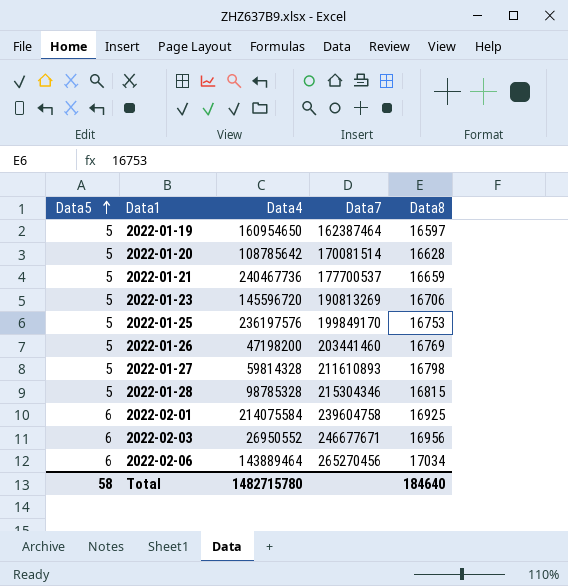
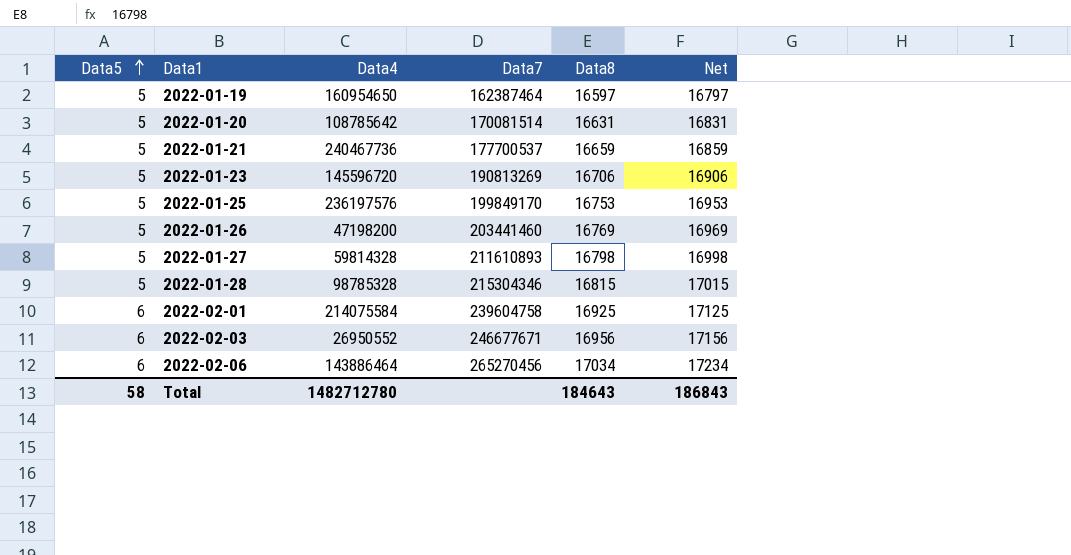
column Net | formula: none -> [Data8] + 200
2022-01-20 | Data8: 16628 -> 16631
2022-02-06 | Data4: 143889464 -> 143886464
Total | Data4: 1482715780 -> 1482712780
Total | Data8: 184640 -> 184643

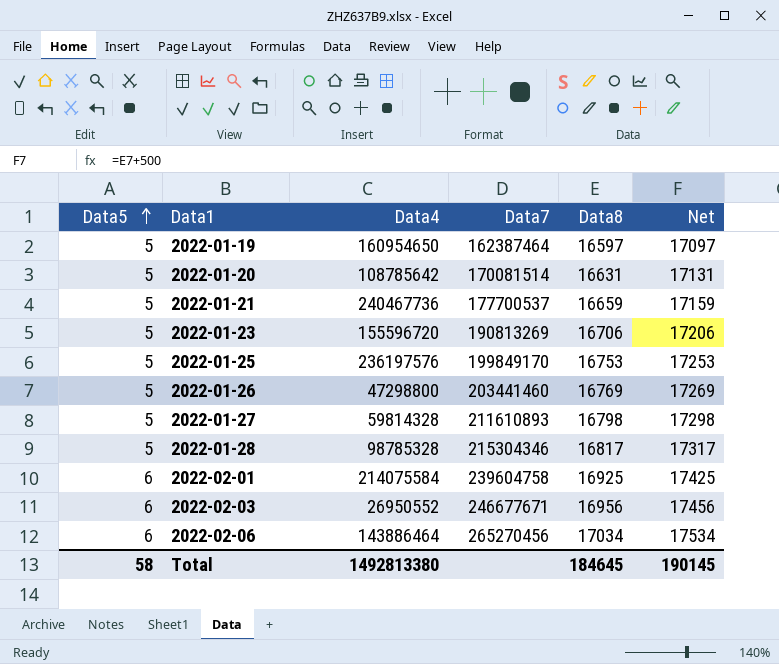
column Net | formula: [Data8] + 200 -> [Data8] + 500
2022-01-23 | Data4: 145596720 -> 155596720
2022-01-26 | Data4: 47198200 -> 47298800
2022-01-28 | Data8: 16815 -> 16817
Total | Data4: 1482712780 -> 1492813380
Total | Data8: 184643 -> 184645
Total | Net: 186843 -> 190145

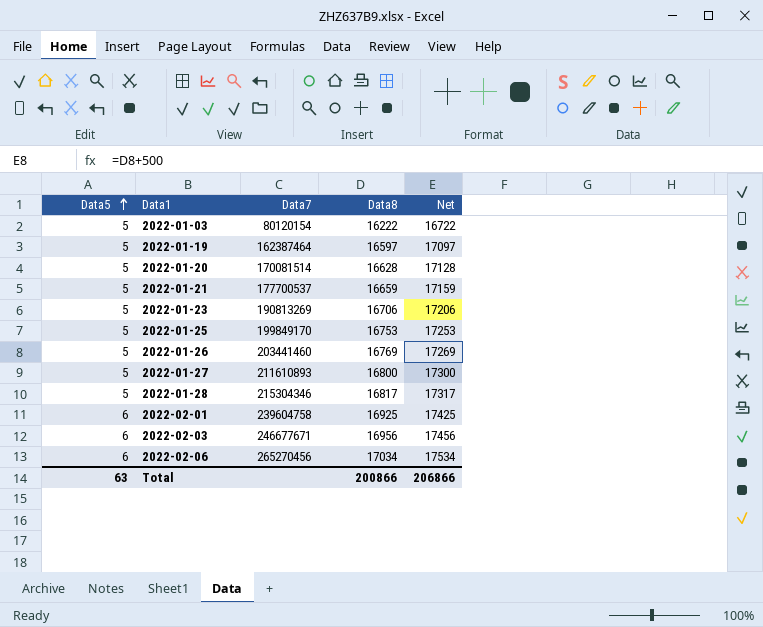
column Data4 | position: 3 -> none
row 2022-01-03: none -> 5 | 80120154 | 16222 | 16722
2022-01-20 | Data8: 16631 -> 16628
2022-01-20 | Net: 17131 -> 17128
2022-01-27 | Data8: 16798 -> 16800
2022-01-27 | Net: 17298 -> 17300
Total | Data5: 58 -> 63
Total | Data8: 184645 -> 200866
Total | Net: 190145 -> 206866

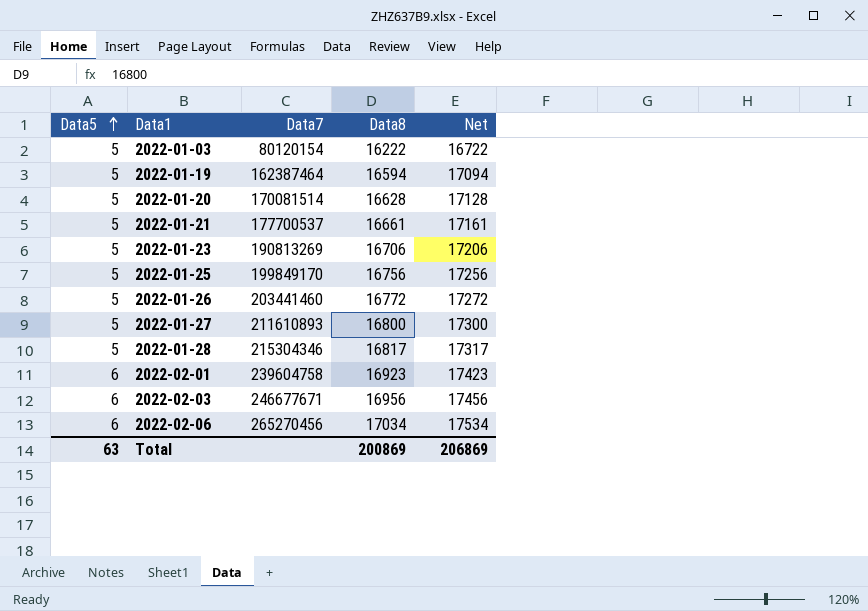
2022-01-19 | Data8: 16597 -> 16594
2022-01-19 | Net: 17097 -> 17094
2022-01-21 | Data8: 16659 -> 16661
2022-01-21 | Net: 17159 -> 17161
2022-01-25 | Data8: 16753 -> 16756
2022-01-25 | Net: 17253 -> 17256
2022-01-26 | Data8: 16769 -> 16772
2022-01-26 | Net: 17269 -> 17272
2022-02-01 | Data8: 16925 -> 16923
2022-02-01 | Net: 17425 -> 17423
Total | Data8: 200866 -> 200869
Total | Net: 206866 -> 206869

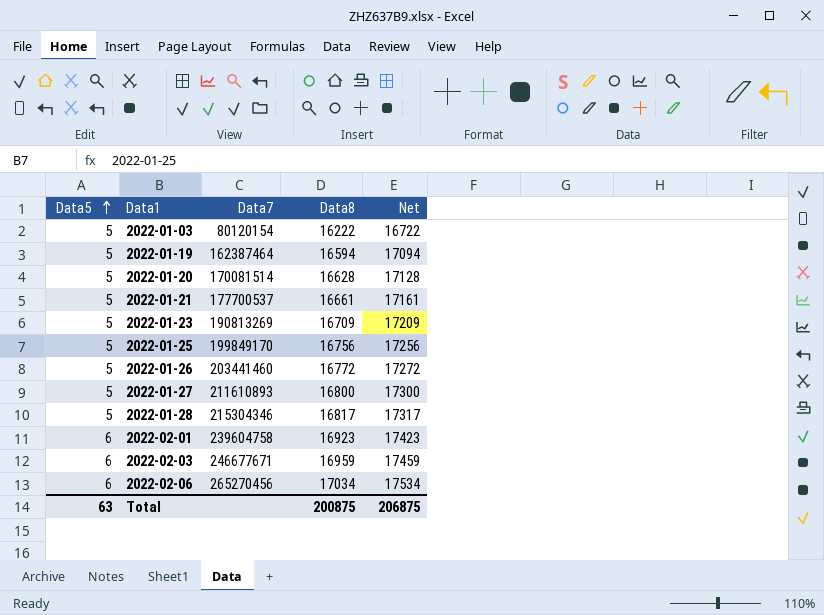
2022-01-23 | Data8: 16706 -> 16709
2022-01-23 | Net: 17206 -> 17209
2022-02-03 | Data8: 16956 -> 16959
2022-02-03 | Net: 17456 -> 17459
Total | Data8: 200869 -> 200875
Total | Net: 206869 -> 206875

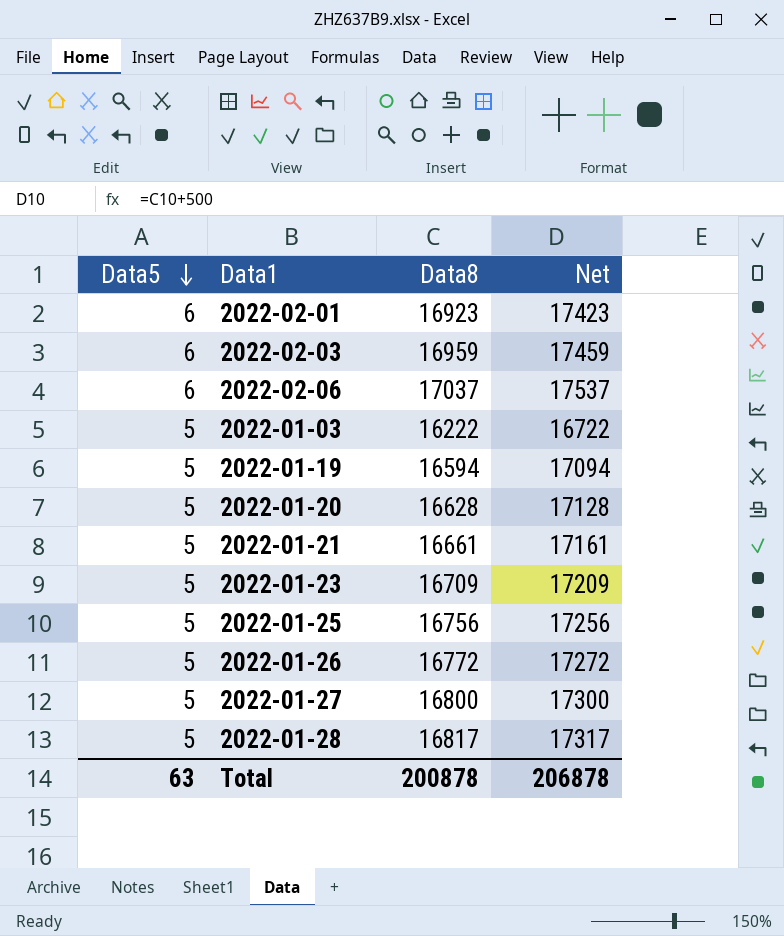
row order: Data5 ascending -> Data5 descending
column Data7 | position: 3 -> none
2022-02-06 | Data8: 17034 -> 17037
2022-02-06 | Net: 17534 -> 17537
Total | Data8: 200875 -> 200878
Total | Net: 206875 -> 206878

